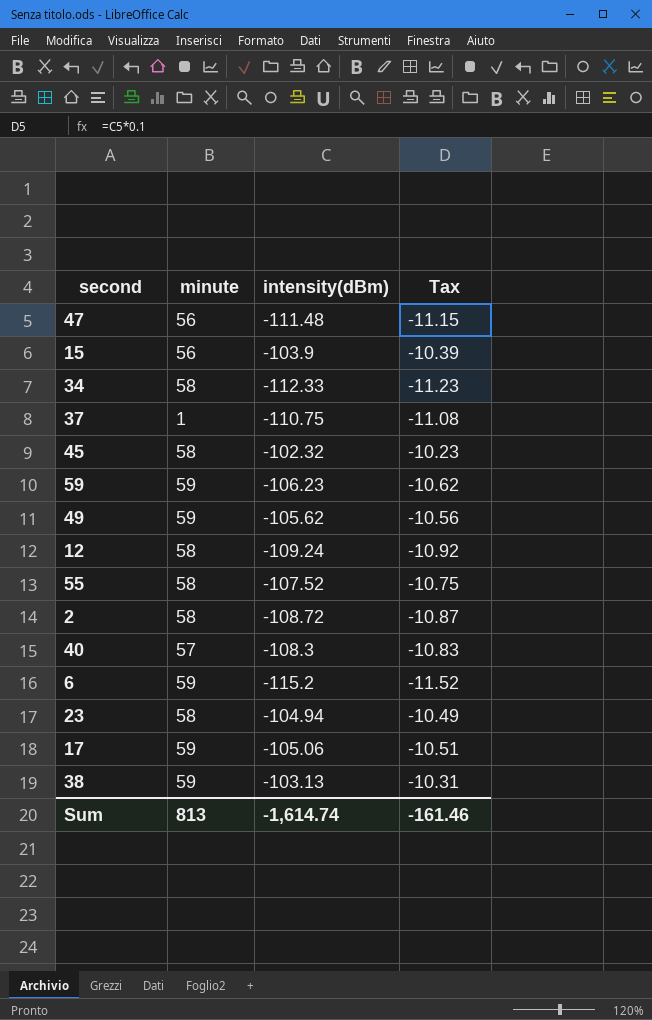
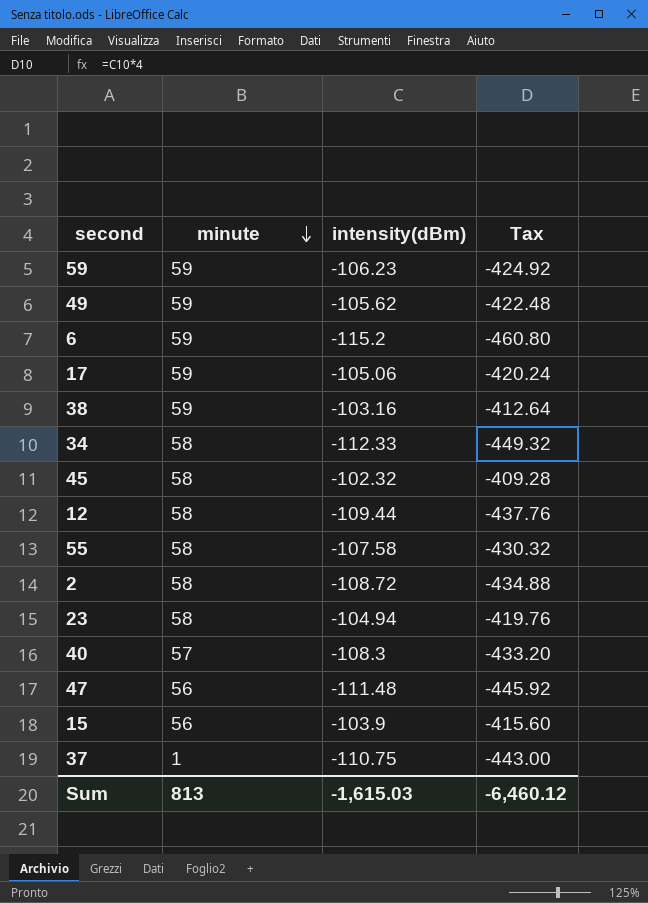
row order: none -> minute descending
column Tax | formula: [intensity(dBm)] * 0.1 -> [intensity(dBm)] * 4
38 | intensity(dBm): -103.13 -> -103.16
12 | intensity(dBm): -109.24 -> -109.44
55 | intensity(dBm): -107.52 -> -107.58
Sum | intensity(dBm): -1,614.74 -> -1,615.03
Sum | Tax: -161.46 -> -6,460.12

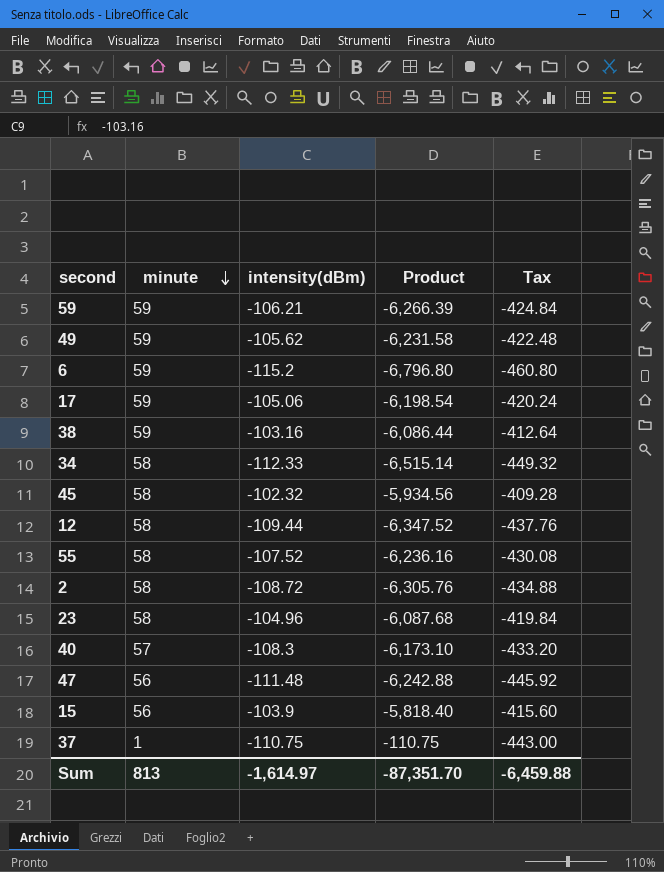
column Product | formula: none -> [minute] * [intensity(dBm)]
59 | intensity(dBm): -106.23 -> -106.21
59 | Tax: -424.92 -> -424.84
55 | intensity(dBm): -107.58 -> -107.52
55 | Tax: -430.32 -> -430.08
23 | intensity(dBm): -104.94 -> -104.96
23 | Tax: -419.76 -> -419.84
Sum | intensity(dBm): -1,615.03 -> -1,614.97
Sum | Tax: -6,460.12 -> -6,459.88

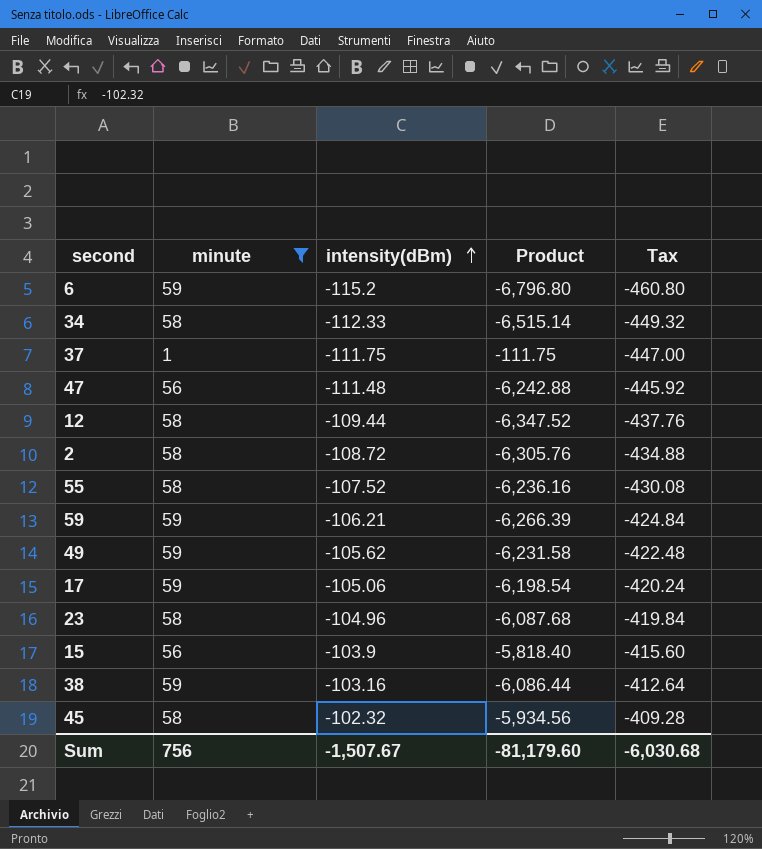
filter: none -> minute != 57
row order: minute descending -> intensity(dBm) ascending
37 | intensity(dBm): -110.75 -> -111.75
37 | Product: -110.75 -> -111.75
37 | Tax: -443.00 -> -447.00
Sum | minute: 813 -> 756
Sum | intensity(dBm): -1,614.97 -> -1,507.67
Sum | Product: -87,351.70 -> -81,179.60
Sum | Tax: -6,459.88 -> -6,030.68

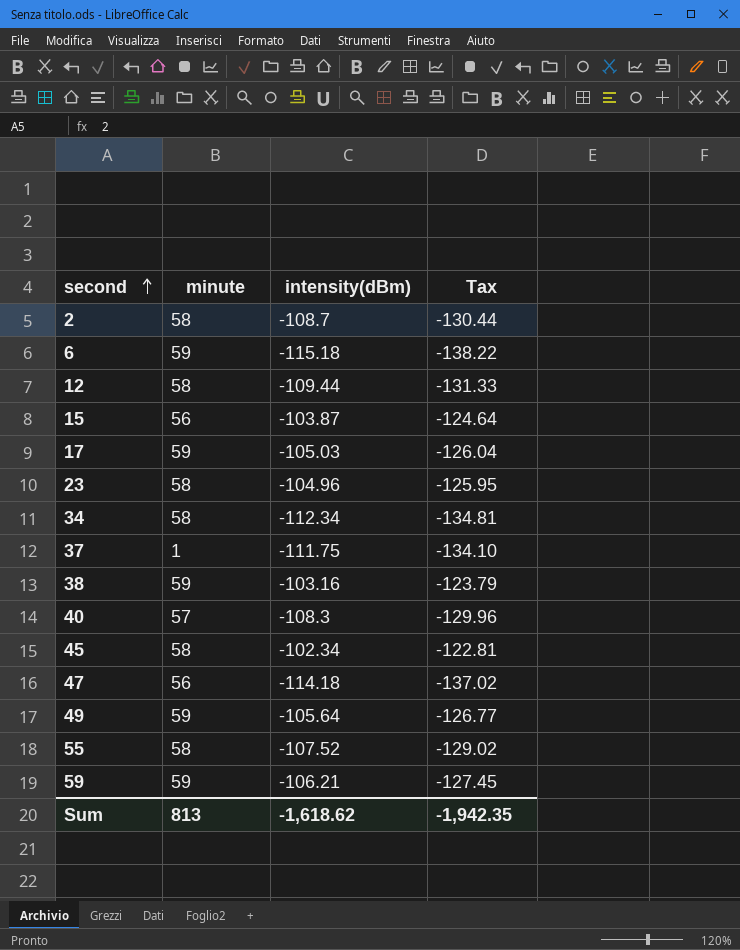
filter: minute != 57 -> none
row order: intensity(dBm) ascending -> second ascending
column Product | formula: [minute] * [intensity(dBm)] -> none
column Tax | formula: [intensity(dBm)] * 4 -> [intensity(dBm)] * 1.2
2 | intensity(dBm): -108.72 -> -108.7
6 | intensity(dBm): -115.2 -> -115.18
15 | intensity(dBm): -103.9 -> -103.87
17 | intensity(dBm): -105.06 -> -105.03
34 | intensity(dBm): -112.33 -> -112.34
45 | intensity(dBm): -102.32 -> -102.34
47 | intensity(dBm): -111.48 -> -114.18
49 | intensity(dBm): -105.62 -> -105.64
Sum | minute: 756 -> 813
Sum | intensity(dBm): -1,507.67 -> -1,618.62
Sum | Tax: -6,030.68 -> -1,942.35

